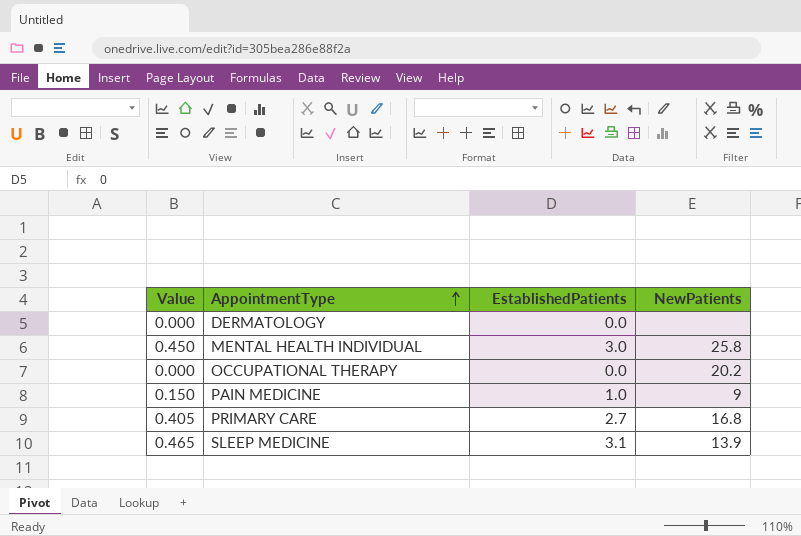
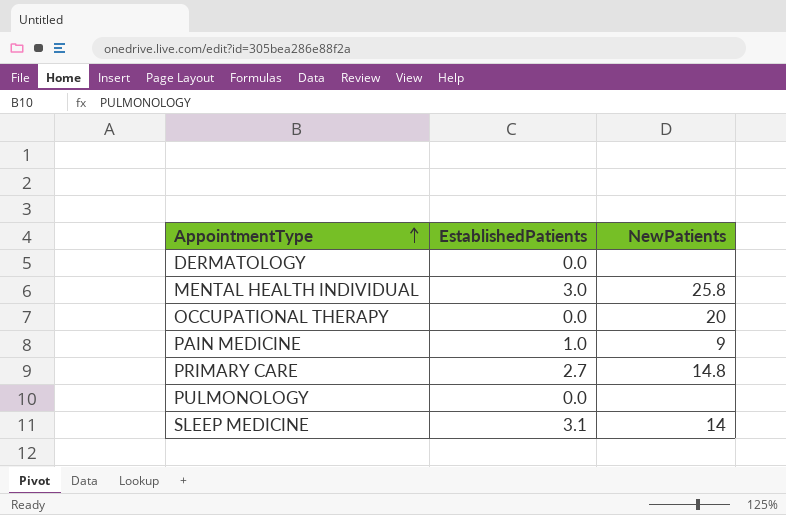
column Value | formula: [EstablishedPatients] * 0.15 -> none
OCCUPATIONAL THERAPY | NewPatients: 20.2 -> 20
PRIMARY CARE | NewPatients: 16.8 -> 14.8
row PULMONOLOGY: none -> 0.0 | none
SLEEP MEDICINE | NewPatients: 13.9 -> 14

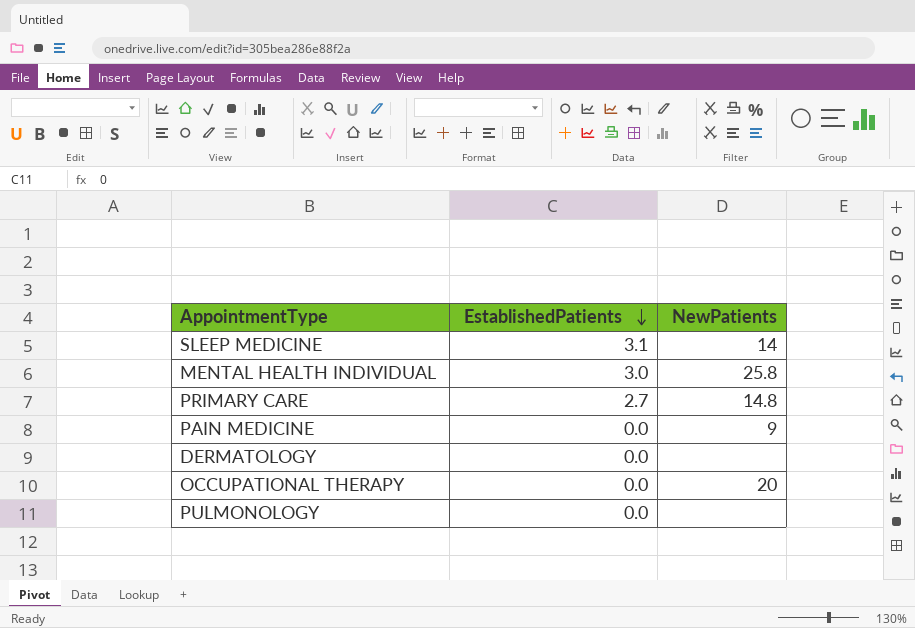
row order: AppointmentType ascending -> EstablishedPatients descending
PAIN MEDICINE | EstablishedPatients: 1.0 -> 0.0

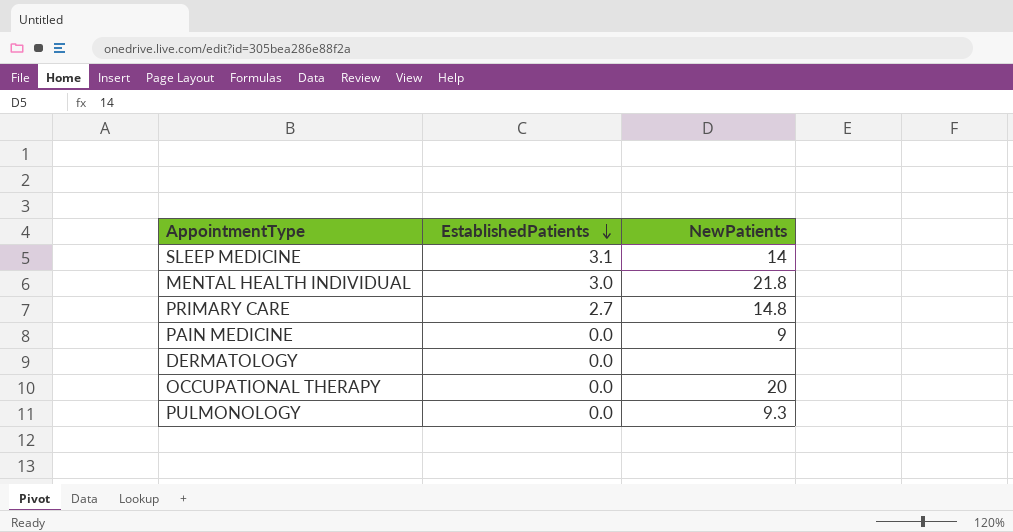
MENTAL HEALTH INDIVIDUAL | NewPatients: 25.8 -> 21.8
PULMONOLOGY | NewPatients: none -> 9.3

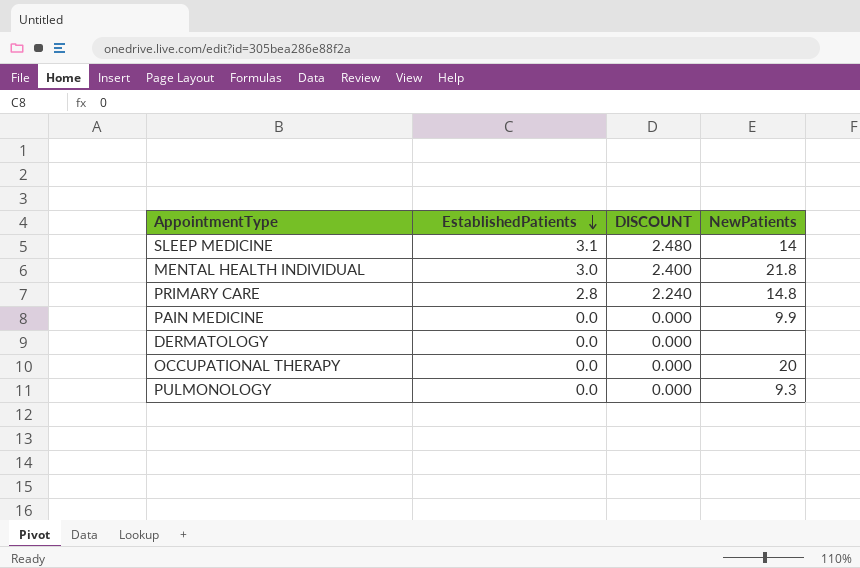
column DISCOUNT | formula: none -> [EstablishedPatients] * 0.8
PRIMARY CARE | EstablishedPatients: 2.7 -> 2.8
PAIN MEDICINE | NewPatients: 9 -> 9.9

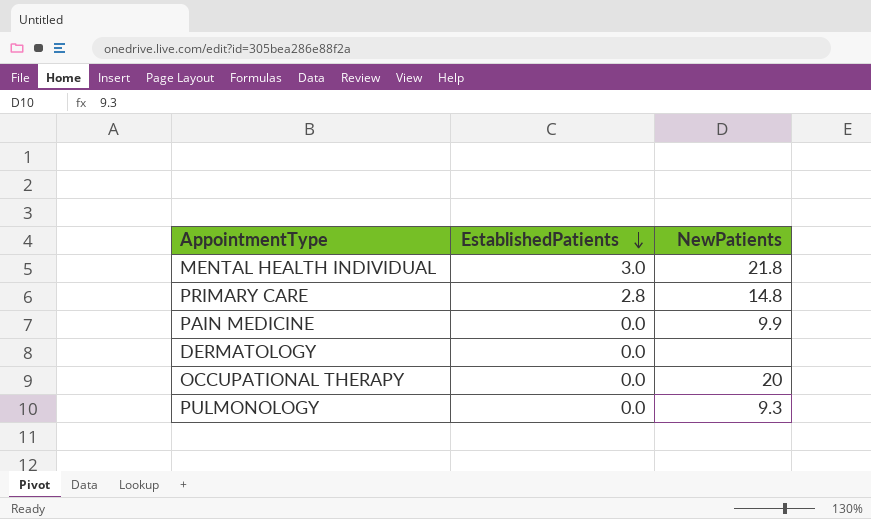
column DISCOUNT | formula: [EstablishedPatients] * 0.8 -> none
row SLEEP MEDICINE: 3.1 | 2.480 | 14 -> none

